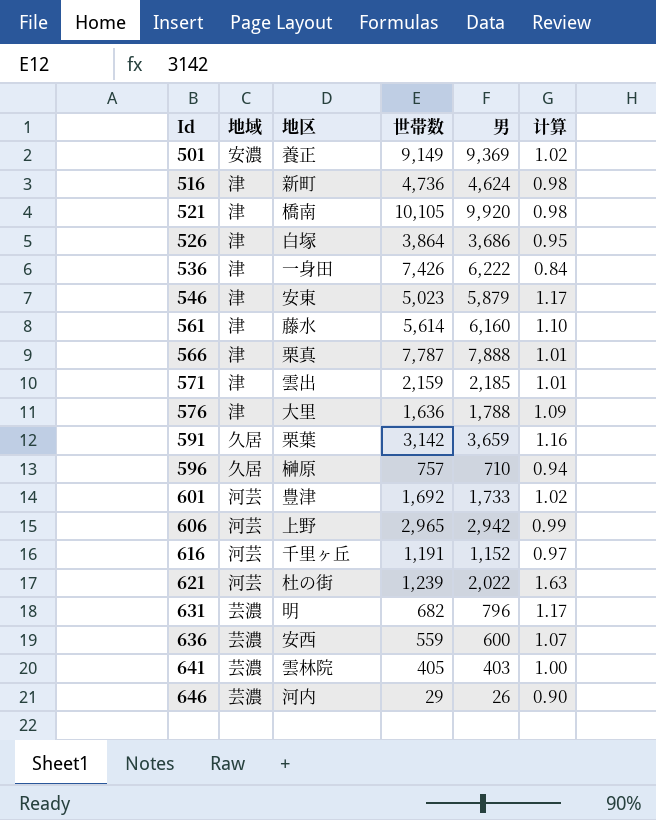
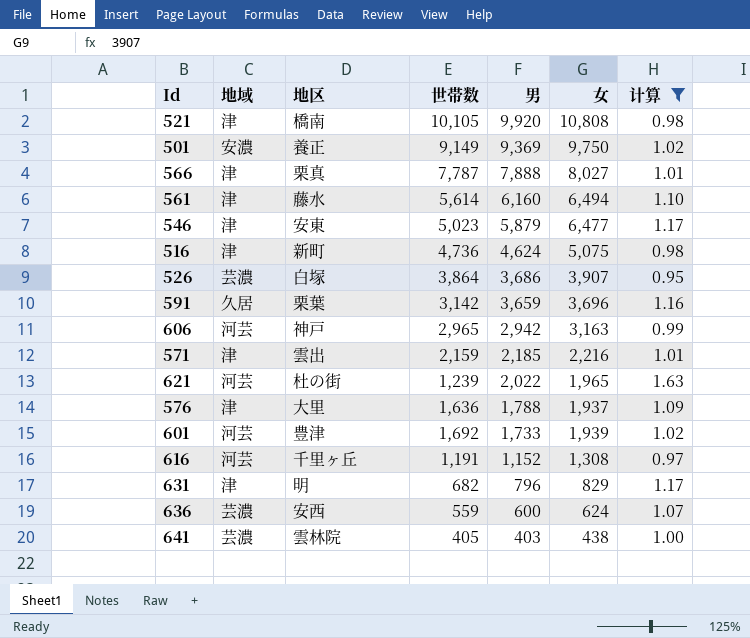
filter: none -> 计算 >= 0.95
row order: Id ascending -> 男 descending
column 女 | position: none -> 6
526 | 地域: 津 -> 芸濃
606 | 地区: 上野 -> 神戸
631 | 地域: 芸濃 -> 津

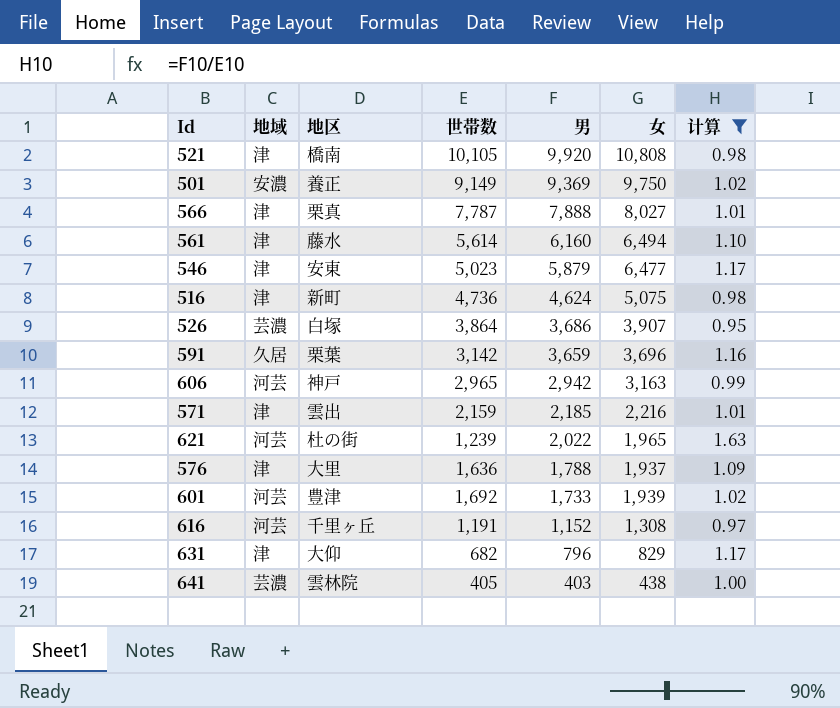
row 636: 芸濃 | 安西 | 559 | 600 | 624 | 1.07 -> none
631 | 地区: 明 -> 大仰

